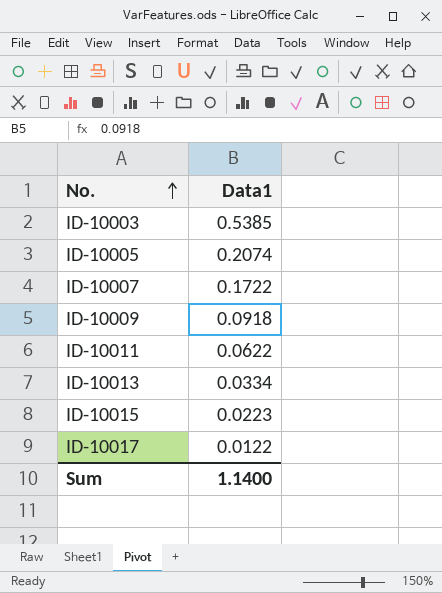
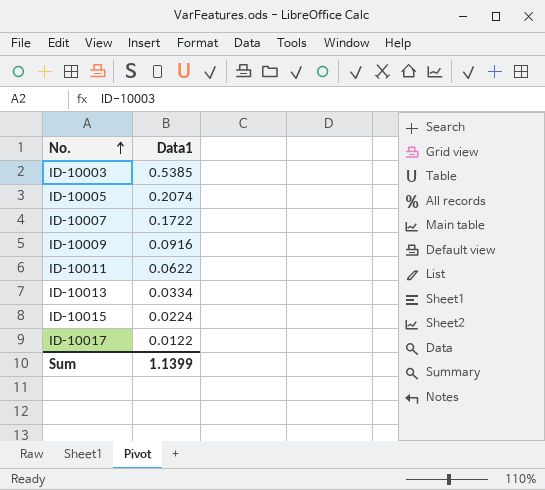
ID-10009 | Data1: 0.0918 -> 0.0916
ID-10015 | Data1: 0.0223 -> 0.0224
Sum | Data1: 1.1400 -> 1.1399

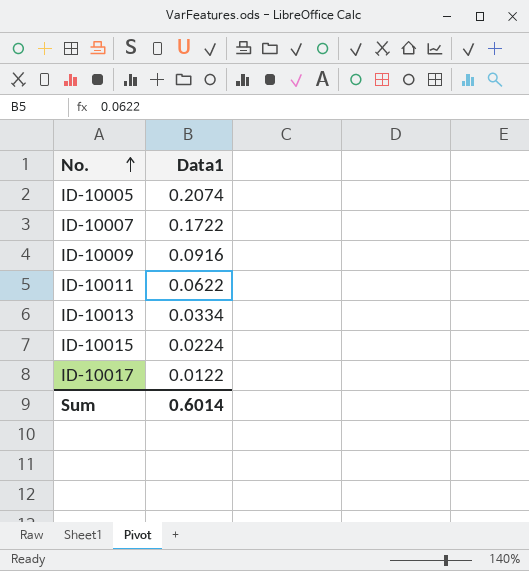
row ID-10003: 0.5385 -> none
Sum | Data1: 1.1399 -> 0.6014

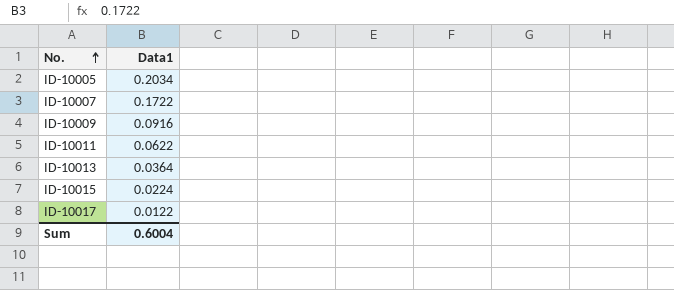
ID-10005 | Data1: 0.2074 -> 0.2034
ID-10013 | Data1: 0.0334 -> 0.0364
Sum | Data1: 0.6014 -> 0.6004

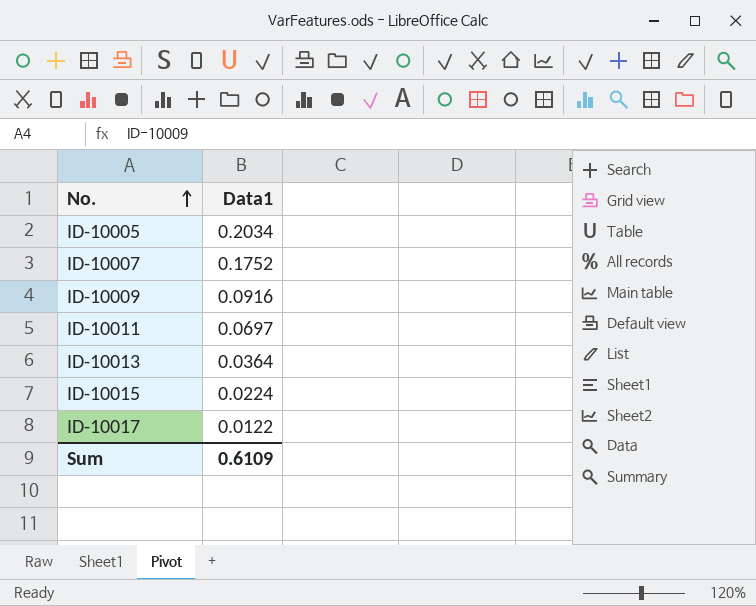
ID-10007 | Data1: 0.1722 -> 0.1752
ID-10011 | Data1: 0.0622 -> 0.0697
Sum | Data1: 0.6004 -> 0.6109

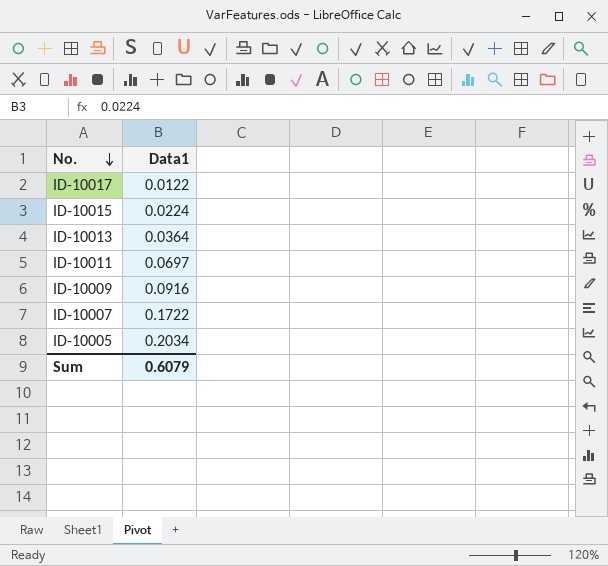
row order: No. ascending -> No. descending
ID-10007 | Data1: 0.1752 -> 0.1722
Sum | Data1: 0.6109 -> 0.6079

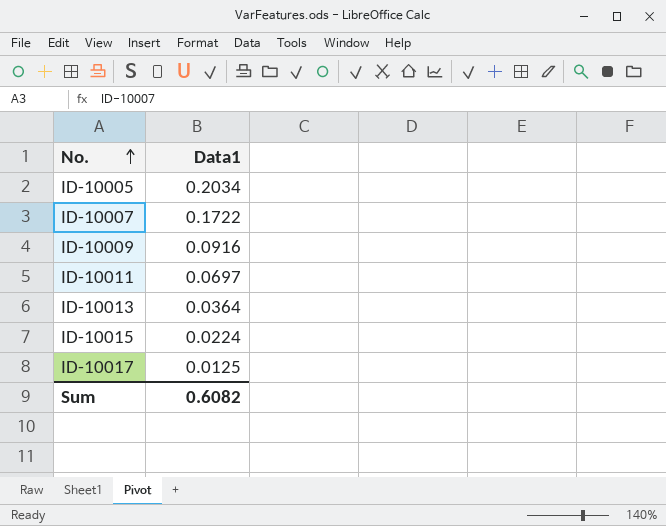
row order: No. descending -> No. ascending
ID-10017 | Data1: 0.0122 -> 0.0125
Sum | Data1: 0.6079 -> 0.6082

